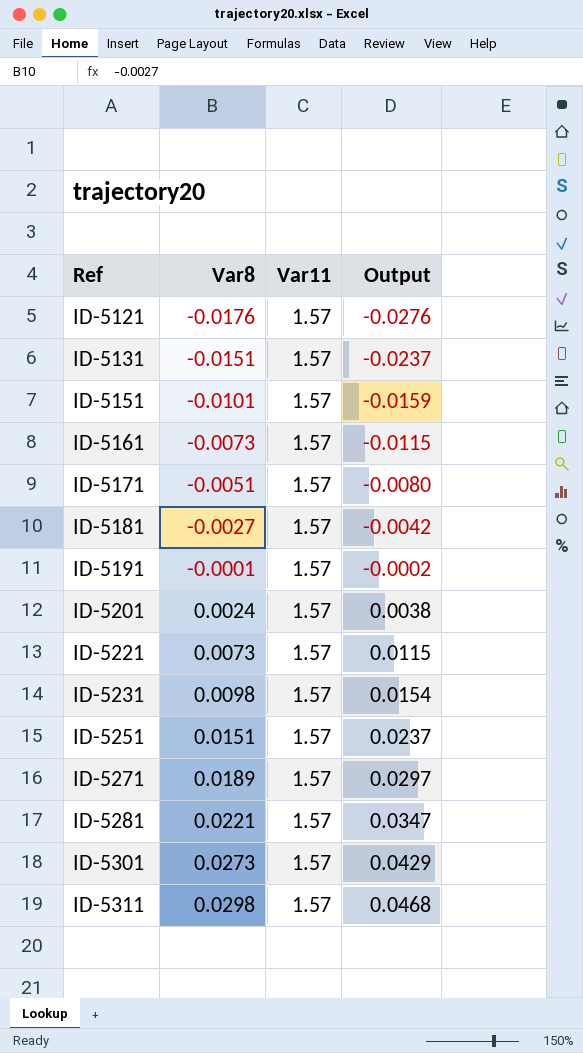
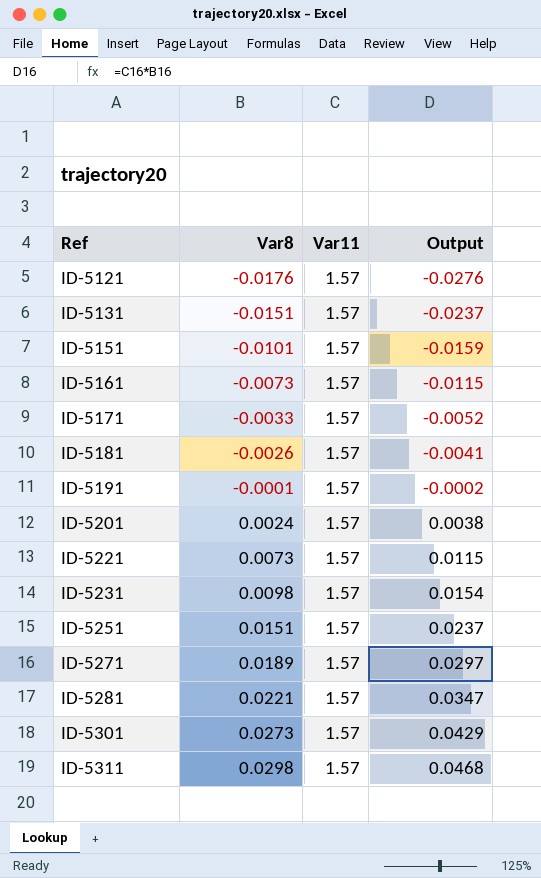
ID-5171 | Var8: -0.0051 -> -0.0033
ID-5171 | Output: -0.0080 -> -0.0052
ID-5181 | Var8: -0.0027 -> -0.0026
ID-5181 | Output: -0.0042 -> -0.0041

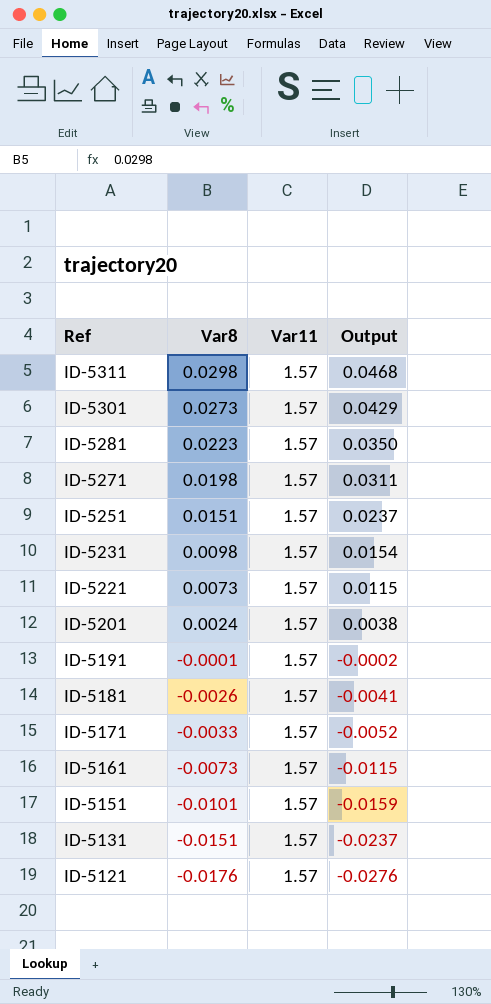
row order: Ref ascending -> Ref descending
ID-5281 | Var8: 0.0221 -> 0.0223
ID-5281 | Output: 0.0347 -> 0.0350
ID-5271 | Var8: 0.0189 -> 0.0198
ID-5271 | Output: 0.0297 -> 0.0311

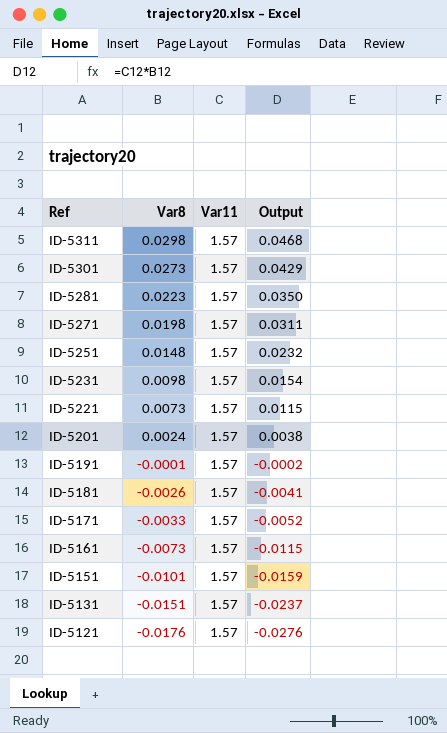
ID-5251 | Var8: 0.0151 -> 0.0148
ID-5251 | Output: 0.0237 -> 0.0232

